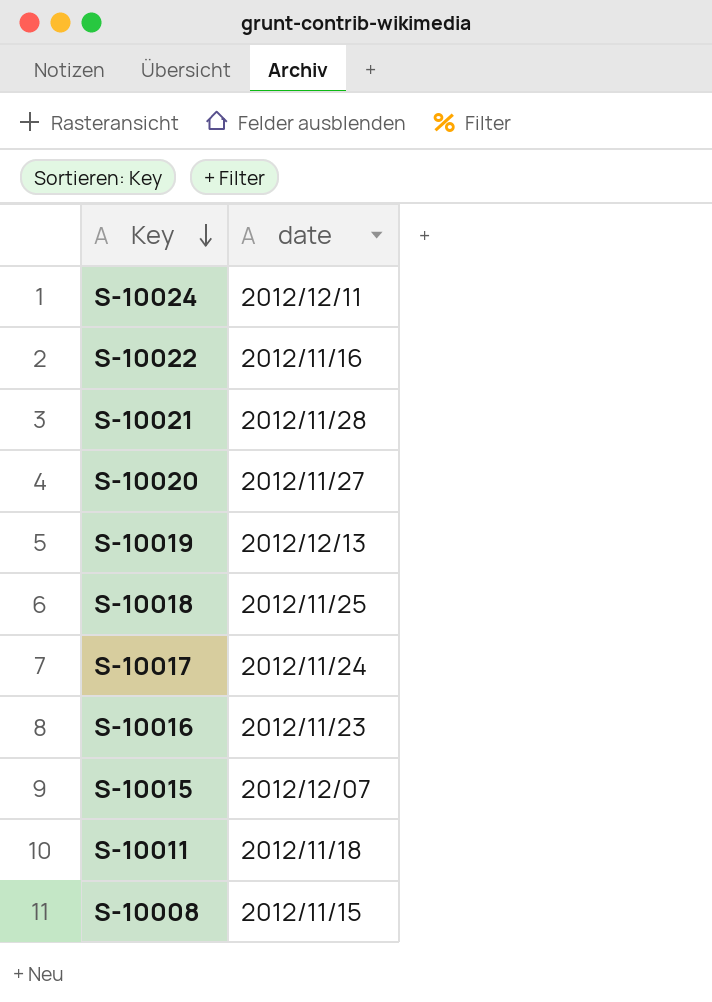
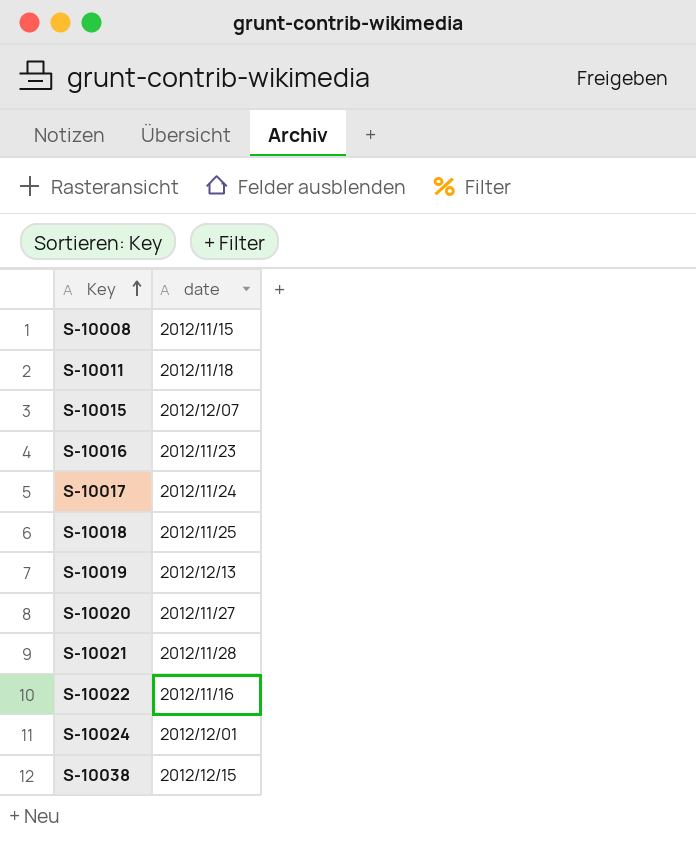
row order: Key descending -> Key ascending
S-10024 | date: 2012/12/11 -> 2012/12/01
row S-10038: none -> 2012/12/15

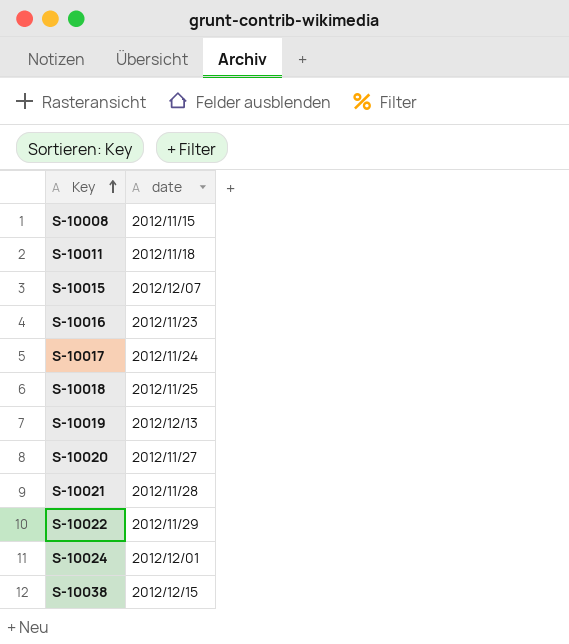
S-10022 | date: 2012/11/16 -> 2012/11/29

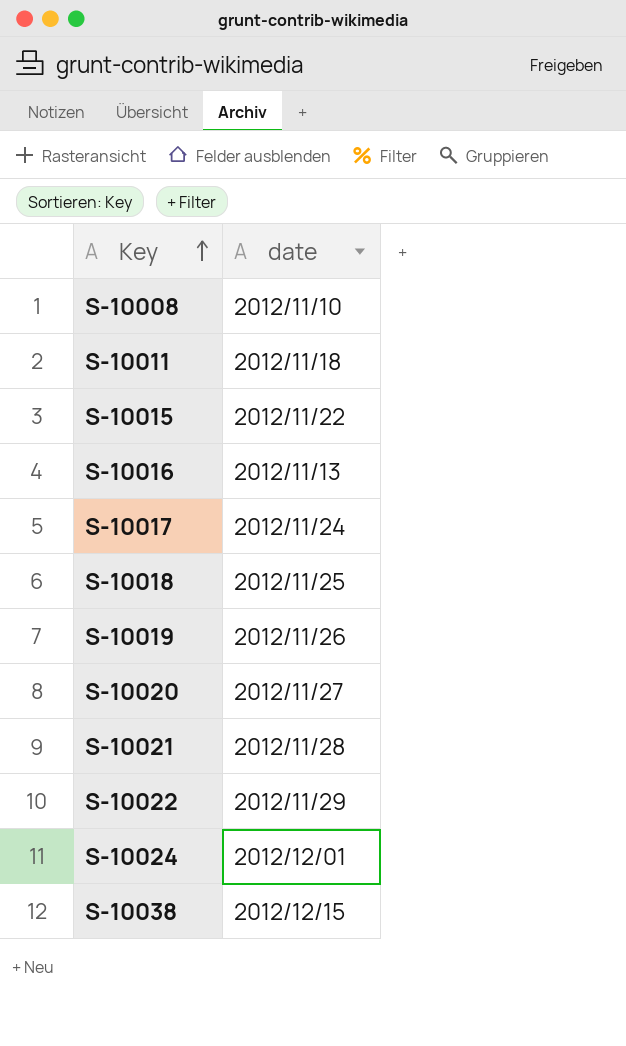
S-10008 | date: 2012/11/15 -> 2012/11/10
S-10015 | date: 2012/12/07 -> 2012/11/22
S-10016 | date: 2012/11/23 -> 2012/11/13
S-10019 | date: 2012/12/13 -> 2012/11/26

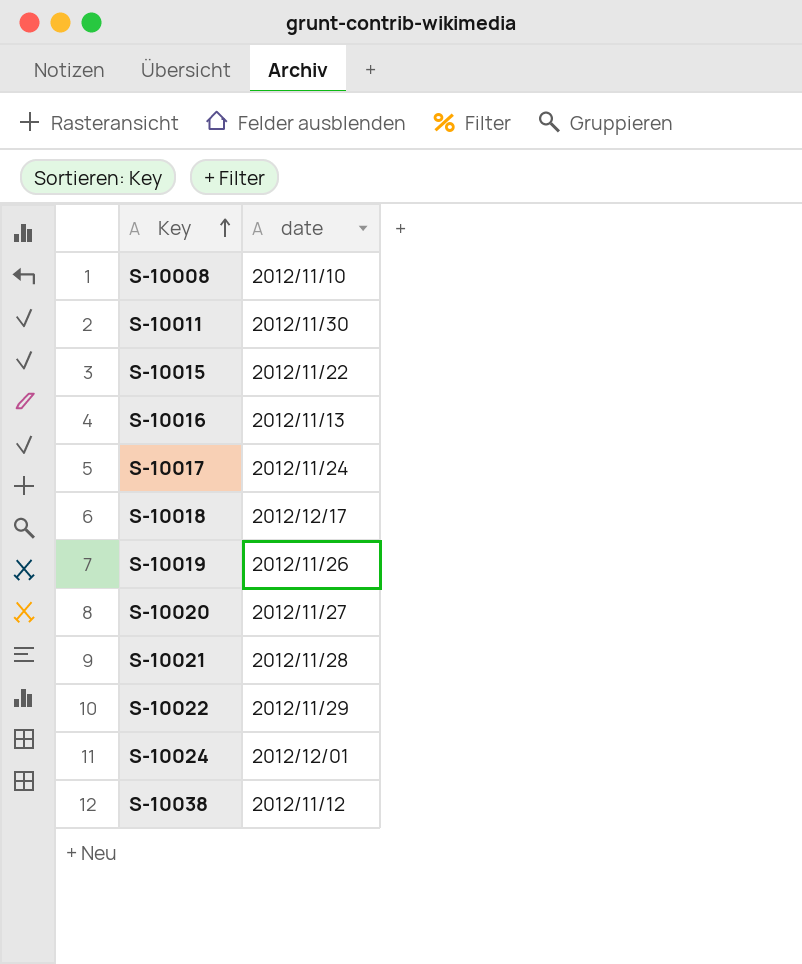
S-10011 | date: 2012/11/18 -> 2012/11/30
S-10018 | date: 2012/11/25 -> 2012/12/17
S-10038 | date: 2012/12/15 -> 2012/11/12

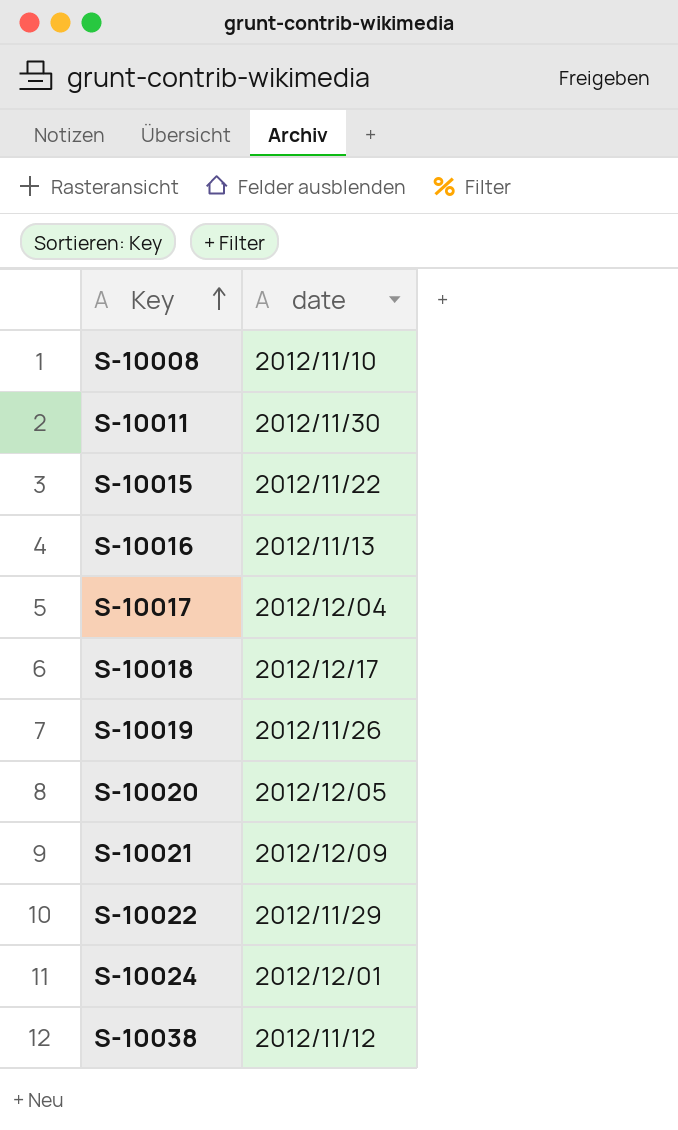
S-10017 | date: 2012/11/24 -> 2012/12/04
S-10020 | date: 2012/11/27 -> 2012/12/05
S-10021 | date: 2012/11/28 -> 2012/12/09

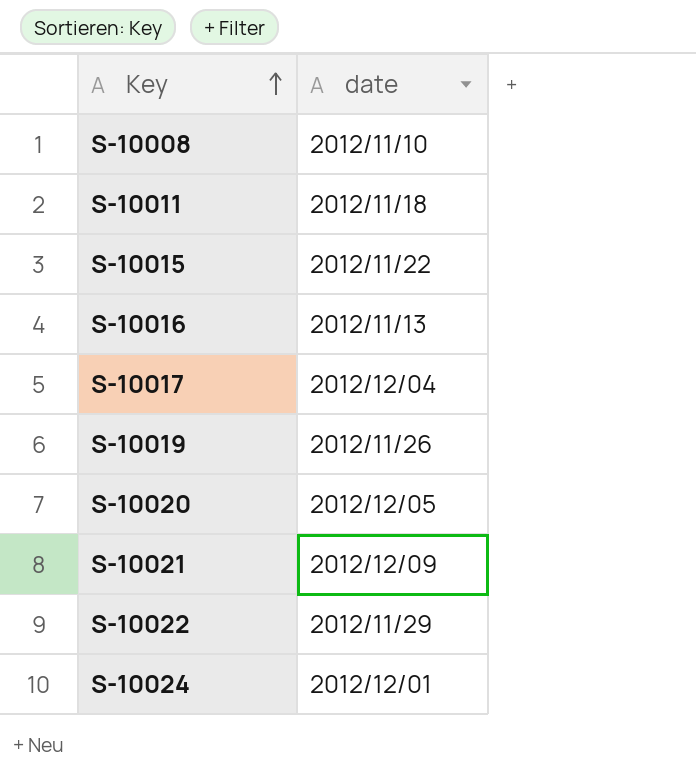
row S-10018: 2012/12/17 -> none
row S-10038: 2012/11/12 -> none
S-10011 | date: 2012/11/30 -> 2012/11/18

